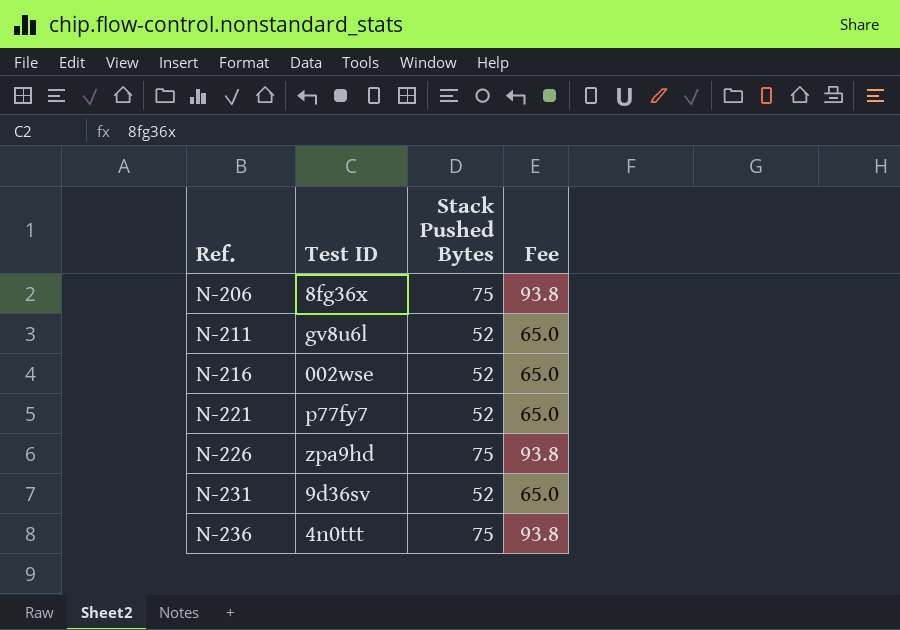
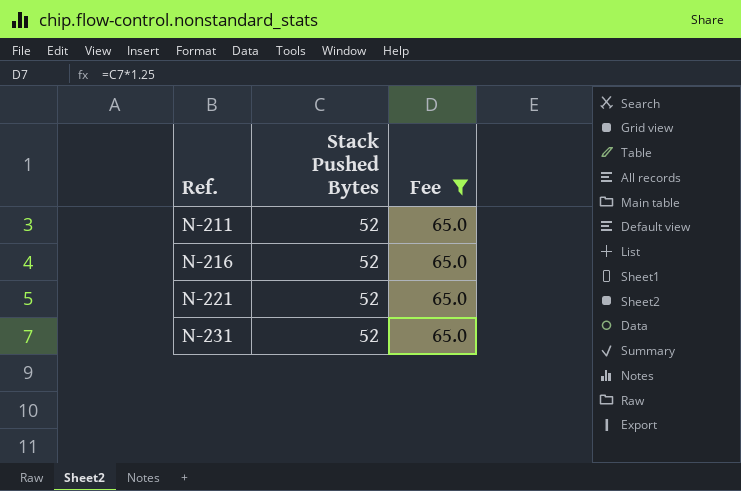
filter: none -> Fee = 65.0
column Test ID | position: 2 -> none

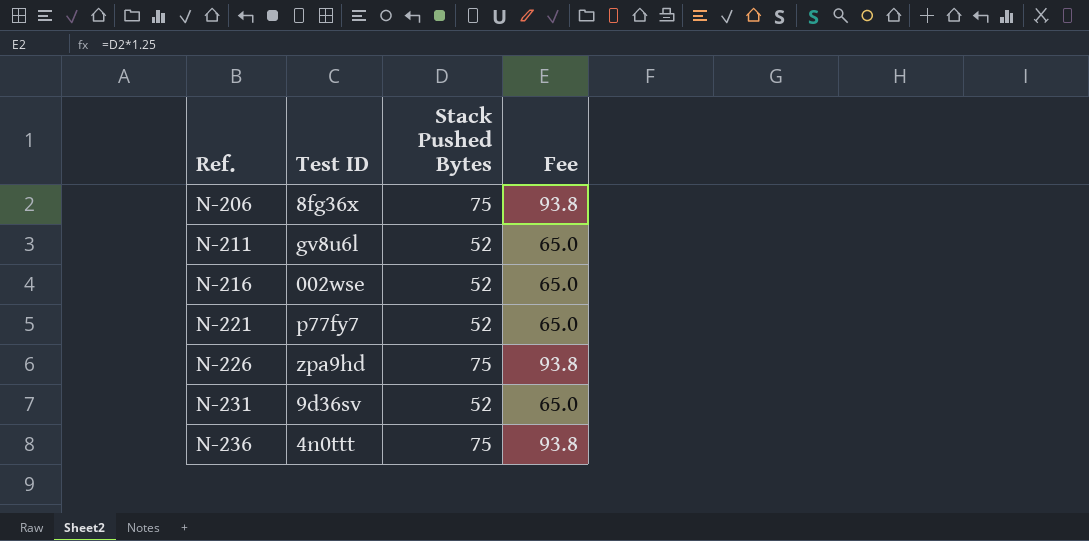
filter: Fee = 65.0 -> none
column Test ID | position: none -> 2

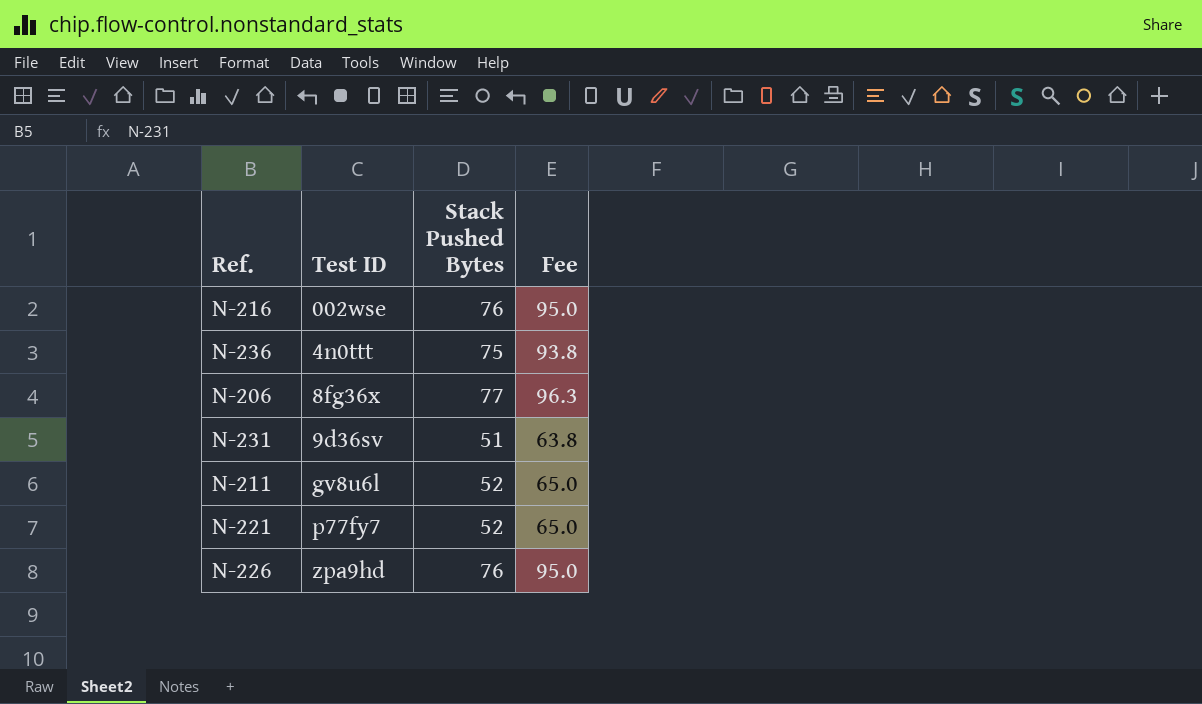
row order: Ref. ascending -> Test ID ascending
N-216 | Stack Pushed Bytes: 52 -> 76
N-216 | Fee: 65.0 -> 95.0
N-206 | Stack Pushed Bytes: 75 -> 77
N-206 | Fee: 93.8 -> 96.3
N-231 | Stack Pushed Bytes: 52 -> 51
N-231 | Fee: 65.0 -> 63.8
N-226 | Stack Pushed Bytes: 75 -> 76
N-226 | Fee: 93.8 -> 95.0

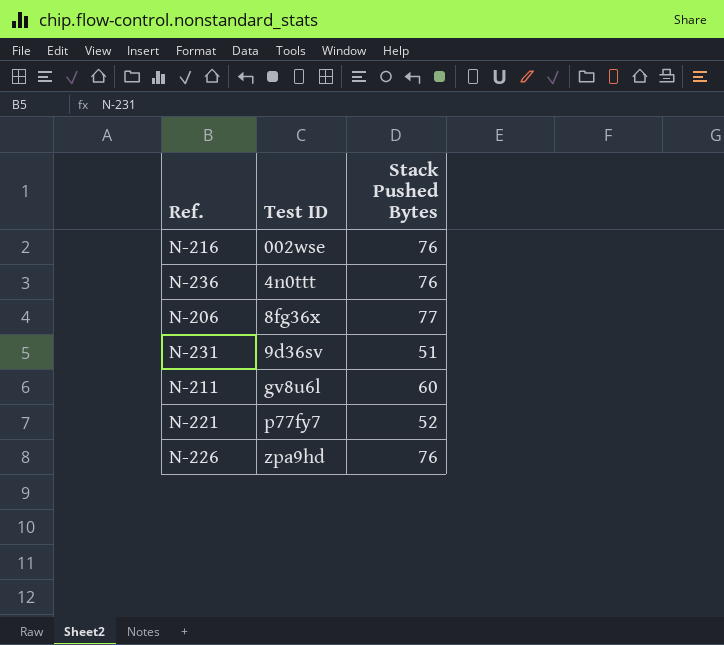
column Fee | formula: [Stack Pushed Bytes] * 1.25 -> none
N-236 | Stack Pushed Bytes: 75 -> 76
N-211 | Stack Pushed Bytes: 52 -> 60

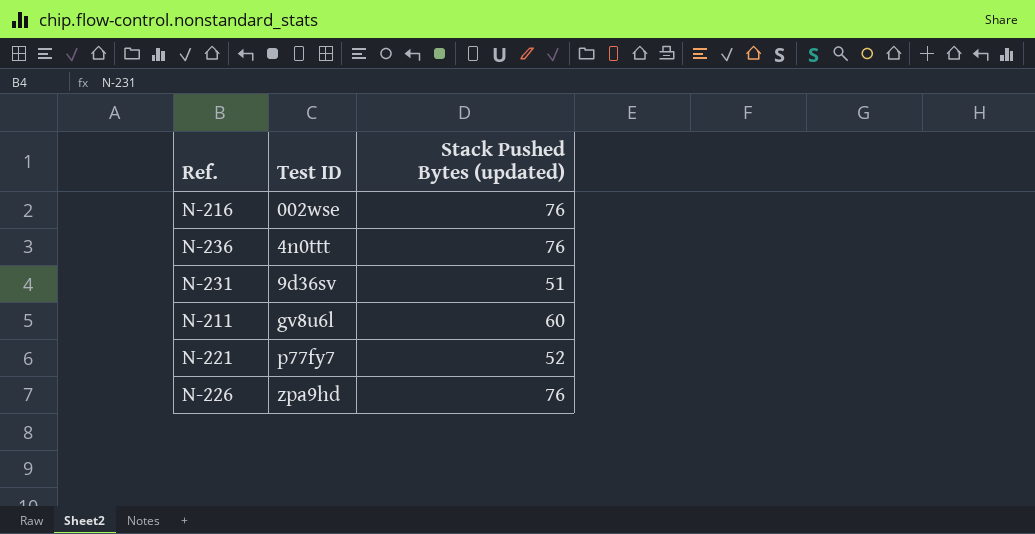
column name: Stack Pushed Bytes -> Stack Pushed Bytes (updated)
row N-206: 8fg36x | 77 -> none

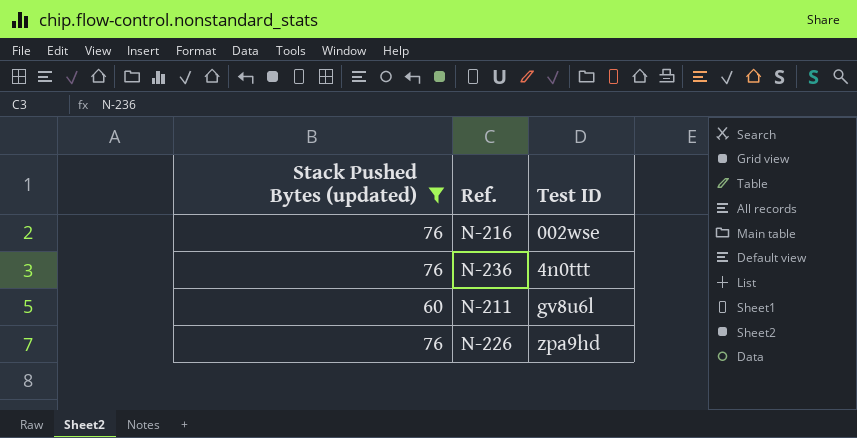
filter: none -> Stack Pushed Bytes (updated) >= 60
column Stack Pushed Bytes (updated) | position: 3 -> 1

